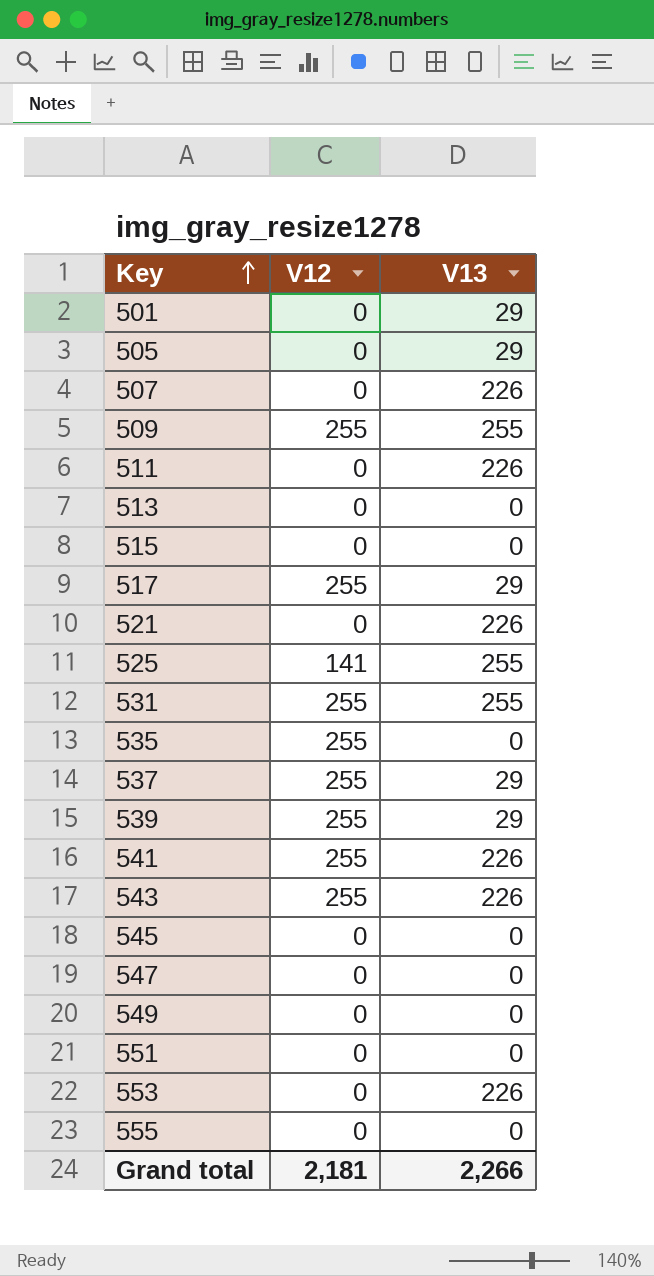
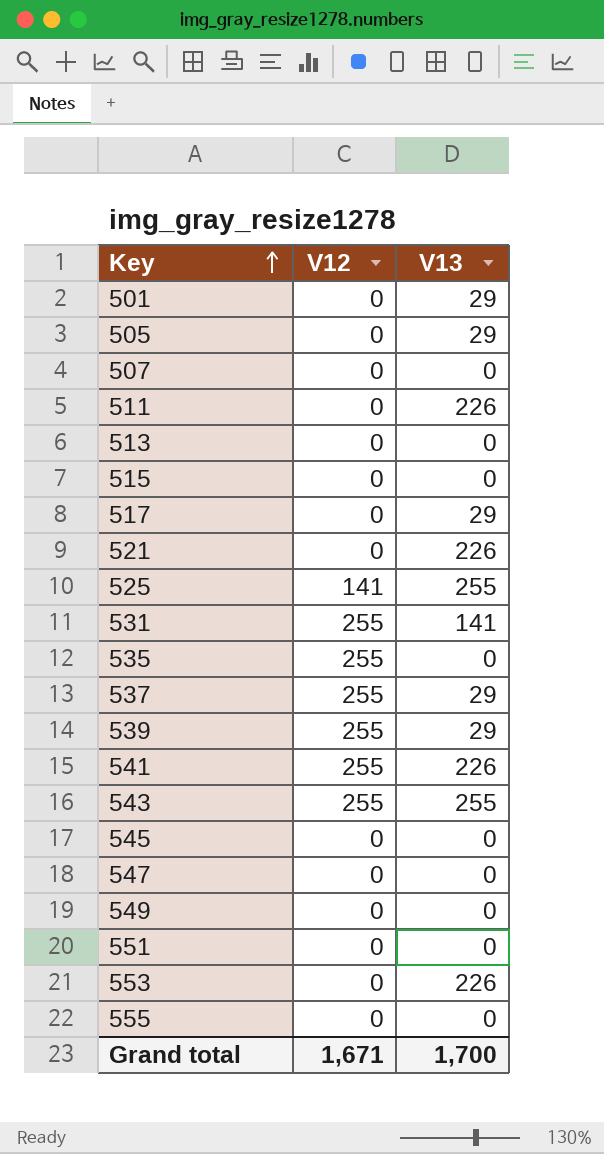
row 509: 255 | 255 -> none
507 | V13: 226 -> 0
517 | V12: 255 -> 0
531 | V13: 255 -> 141
543 | V13: 226 -> 255
Grand total | V12: 2,181 -> 1,671
Grand total | V13: 2,266 -> 1,700

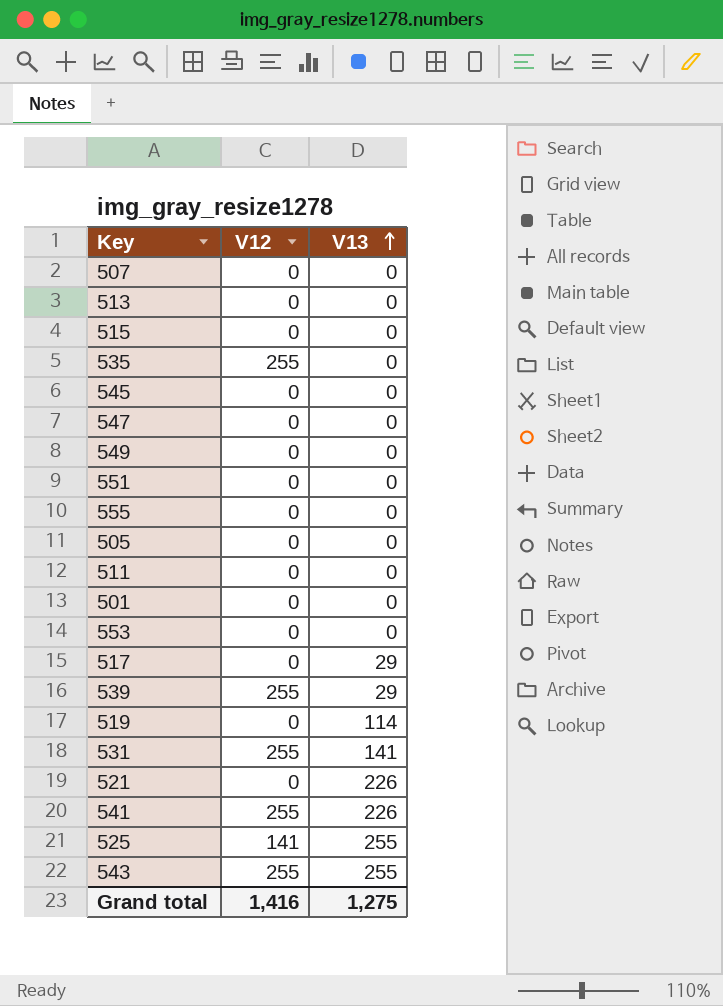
row order: Key ascending -> V13 ascending
row 537: 255 | 29 -> none
505 | V13: 29 -> 0
511 | V13: 226 -> 0
501 | V13: 29 -> 0
553 | V13: 226 -> 0
row 519: none -> 0 | 114
Grand total | V12: 1,671 -> 1,416
Grand total | V13: 1,700 -> 1,275

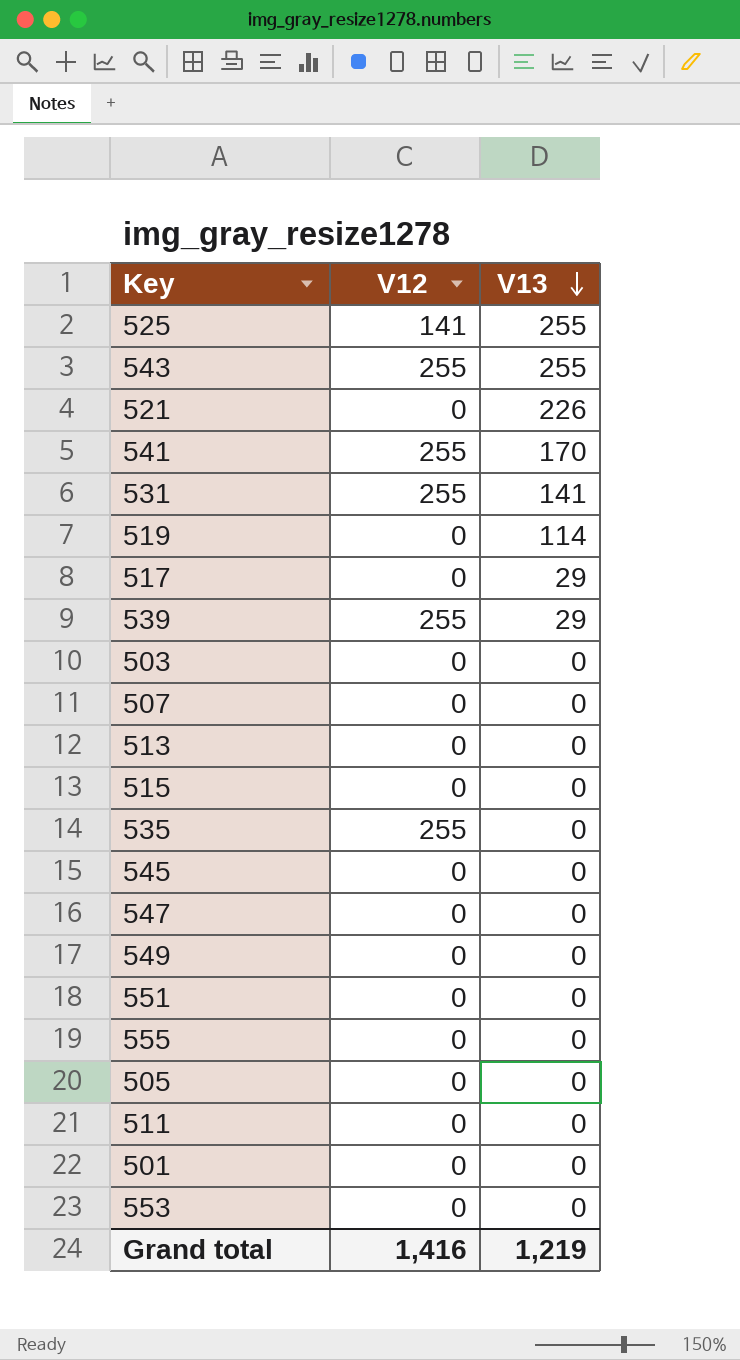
row order: V13 ascending -> V13 descending
541 | V13: 226 -> 170
row 503: none -> 0 | 0
Grand total | V13: 1,275 -> 1,219

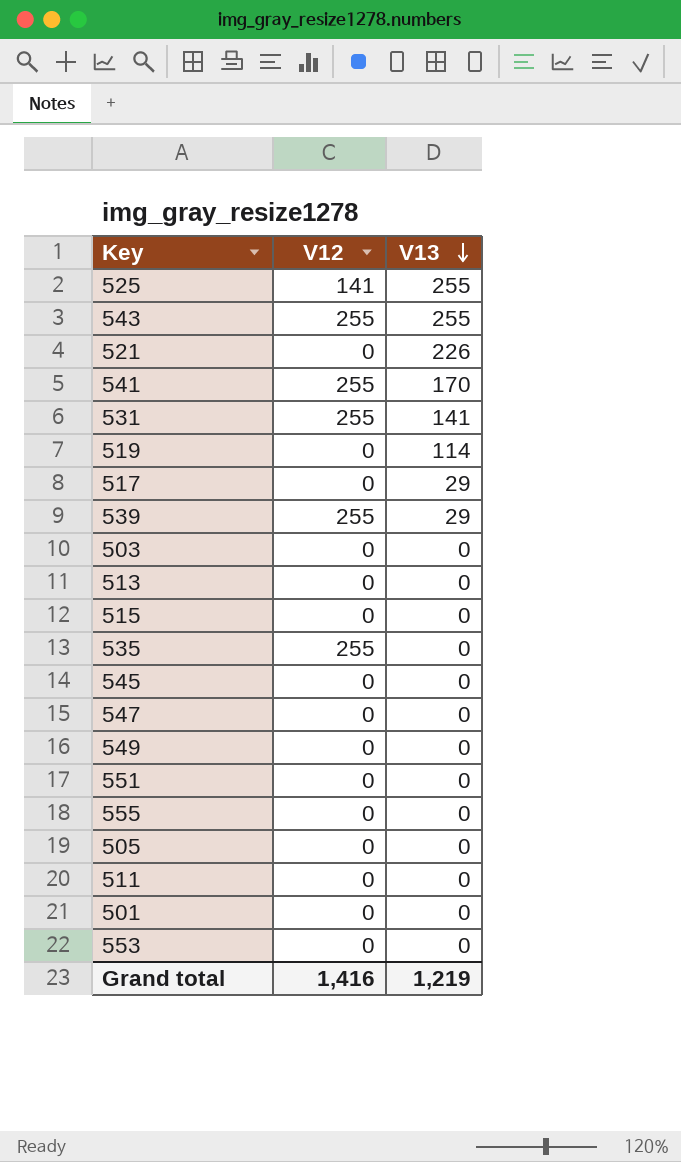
row 507: 0 | 0 -> none

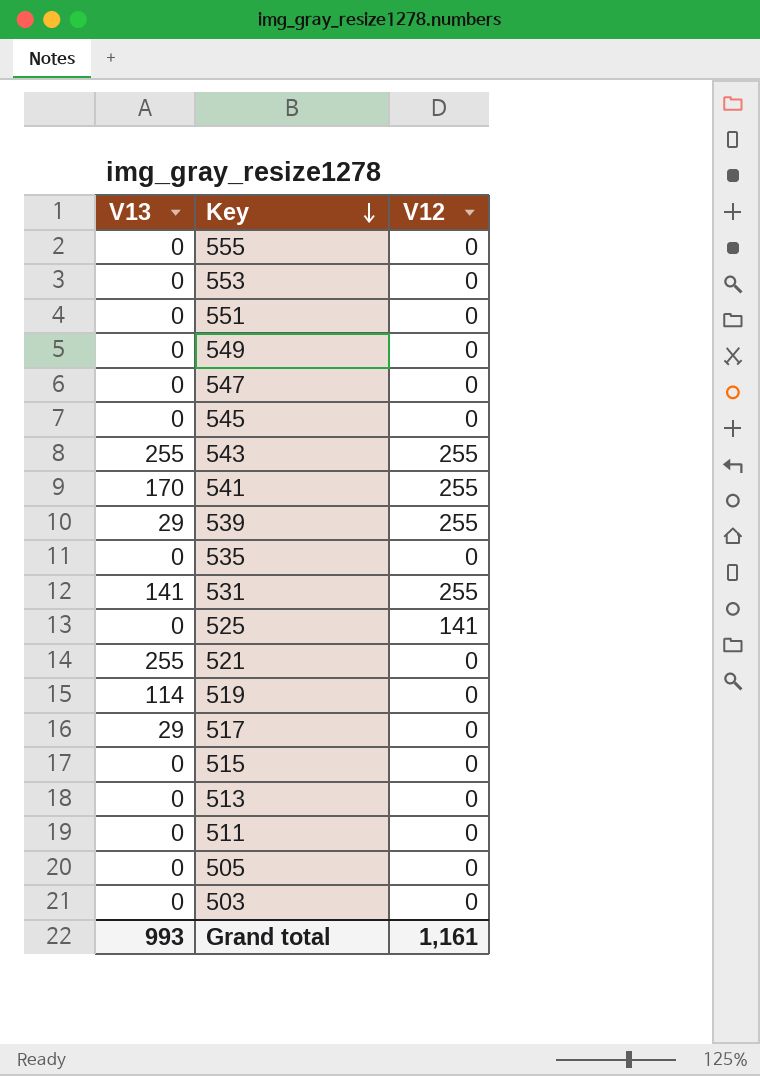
row order: V13 descending -> Key descending
column V13 | position: 3 -> 1
row 501: 0 | 0 -> none
535 | V12: 255 -> 0
525 | V13: 255 -> 0
521 | V13: 226 -> 255
Grand total | V13: 1,219 -> 993
Grand total | V12: 1,416 -> 1,161

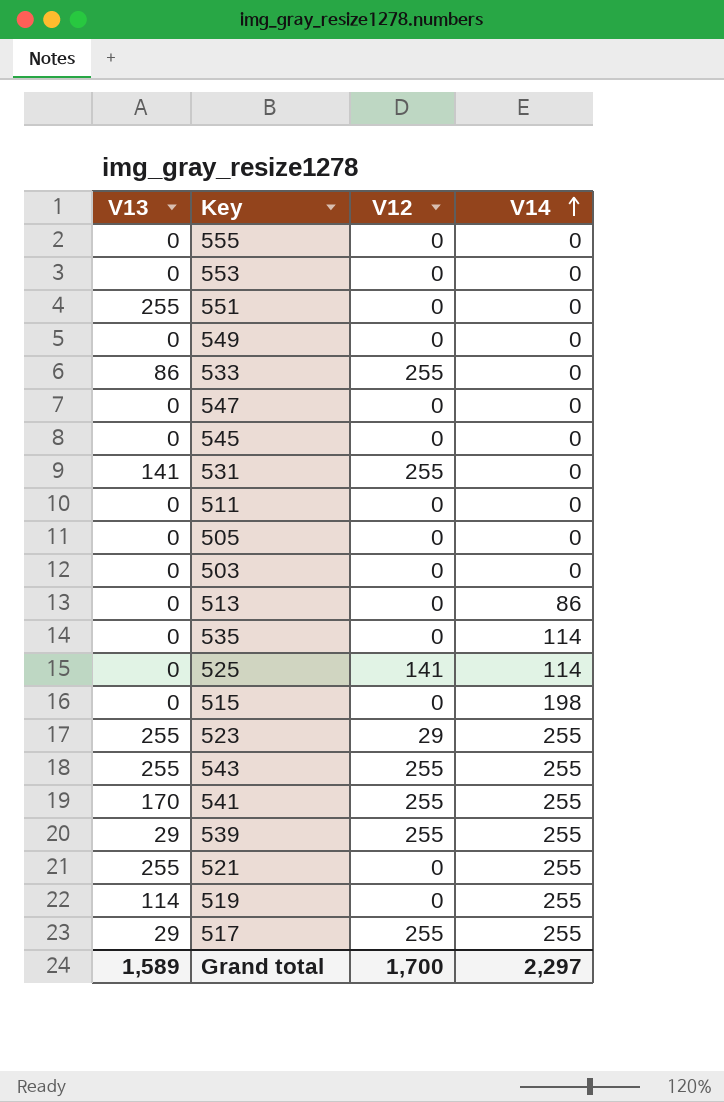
row order: Key descending -> V14 ascending
column V14 | position: none -> 4
551 | V13: 0 -> 255
row 533: none -> 86 | 255 | 0
row 523: none -> 255 | 29 | 255
517 | V12: 0 -> 255
Grand total | V13: 993 -> 1,589
Grand total | V12: 1,161 -> 1,700

